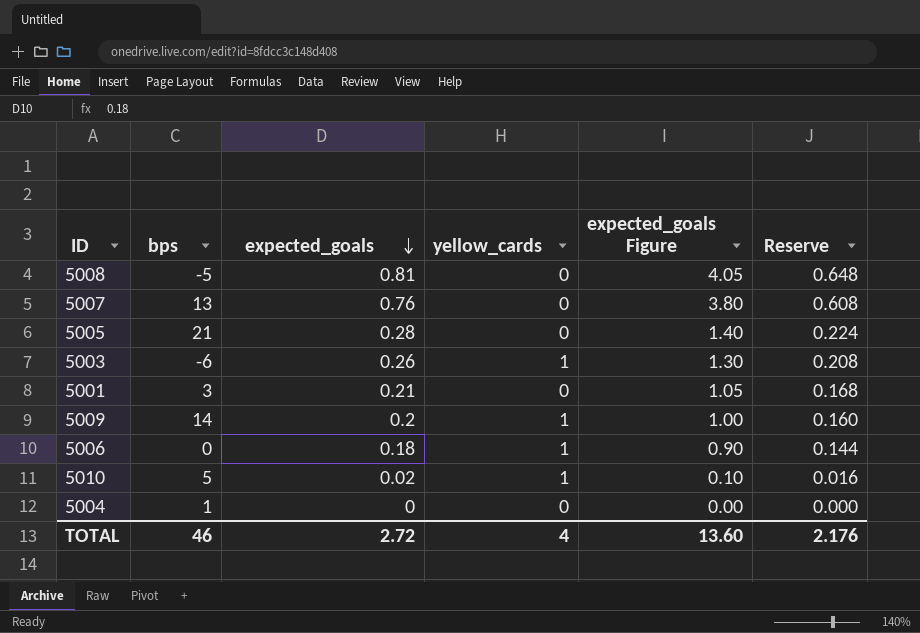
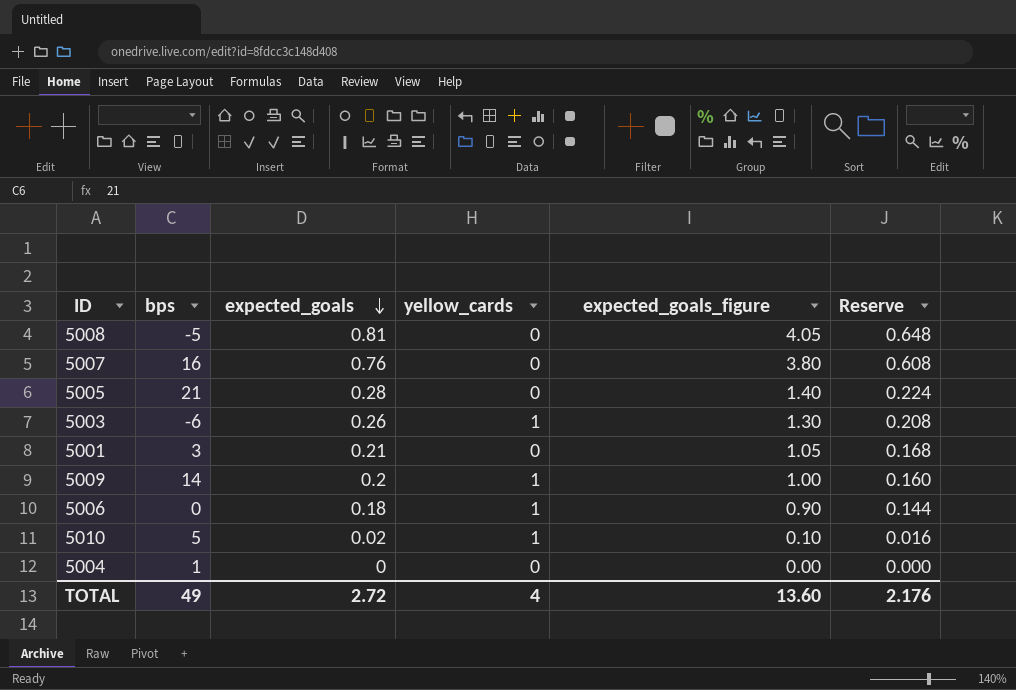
column name: expected_goals Figure -> expected_goals_figure
5007 | bps: 13 -> 16
TOTAL | bps: 46 -> 49

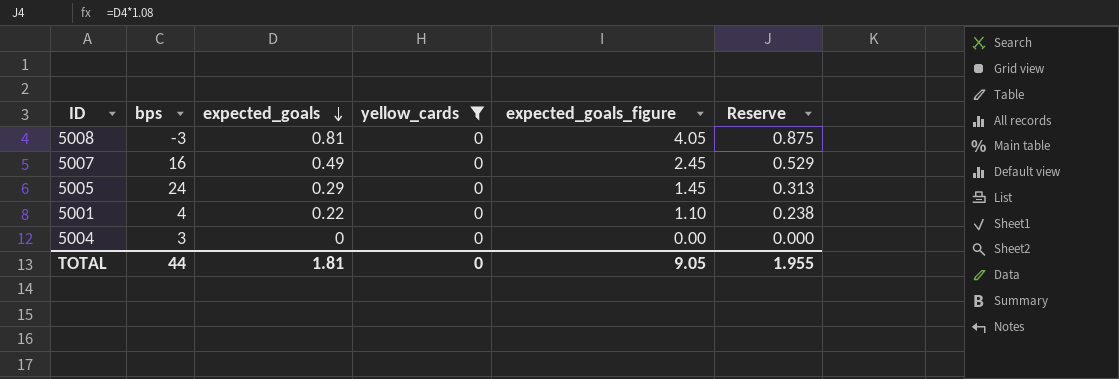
filter: none -> yellow_cards = 0
column Reserve | formula: [expected_goals] * 0.8 -> [expected_goals] * 1.08
5008 | bps: -5 -> -3
5007 | expected_goals: 0.76 -> 0.49
5007 | expected_goals_figure: 3.80 -> 2.45
5005 | bps: 21 -> 24
5005 | expected_goals: 0.28 -> 0.29
5005 | expected_goals_figure: 1.40 -> 1.45
5001 | bps: 3 -> 4
5001 | expected_goals: 0.21 -> 0.22
5001 | expected_goals_figure: 1.05 -> 1.10
5004 | bps: 1 -> 3
TOTAL | bps: 49 -> 44
TOTAL | expected_goals: 2.72 -> 1.81
TOTAL | yellow_cards: 4 -> 0
TOTAL | expected_goals_figure: 13.60 -> 9.05
TOTAL | Reserve: 2.176 -> 1.955

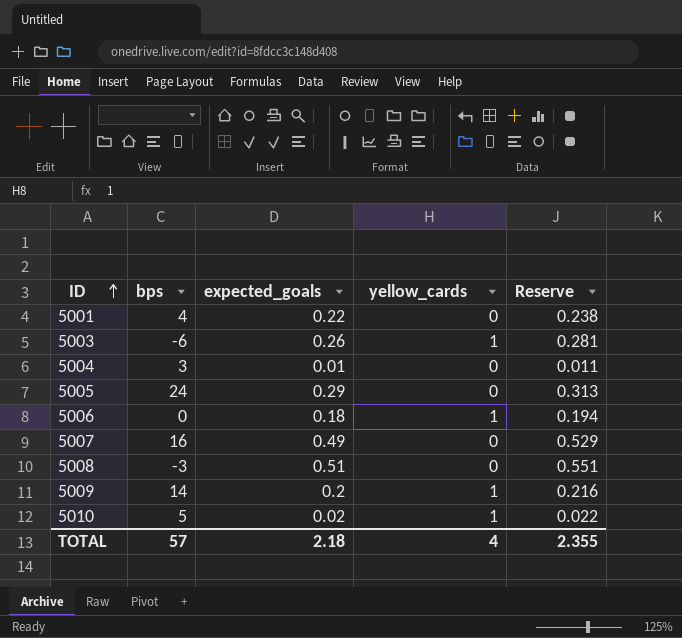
filter: yellow_cards = 0 -> none
row order: expected_goals descending -> ID ascending
column expected_goals_figure | formula: [expected_goals] * 5 -> none
5004 | expected_goals: 0 -> 0.01
5004 | Reserve: 0.000 -> 0.011
5008 | expected_goals: 0.81 -> 0.51
5008 | Reserve: 0.875 -> 0.551
TOTAL | bps: 44 -> 57
TOTAL | expected_goals: 1.81 -> 2.18
TOTAL | yellow_cards: 0 -> 4
TOTAL | Reserve: 1.955 -> 2.355

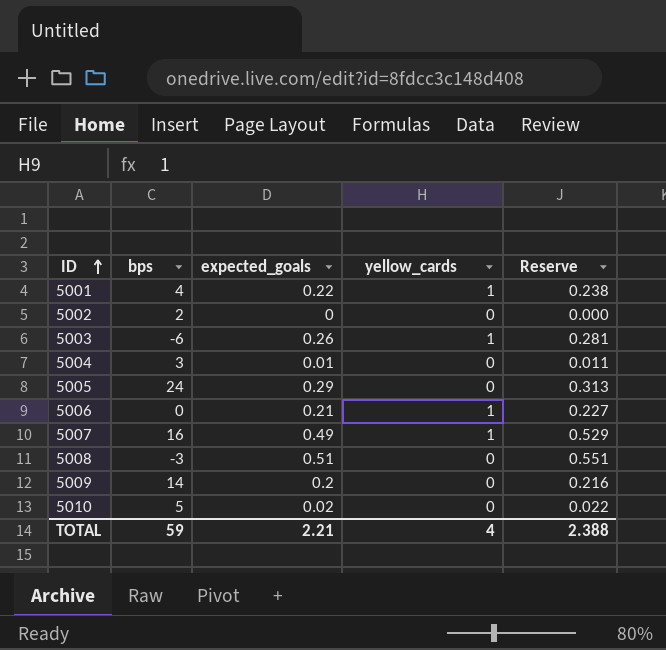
5001 | yellow_cards: 0 -> 1
row 5002: none -> 2 | 0 | 0 | 0.000
5006 | expected_goals: 0.18 -> 0.21
5006 | Reserve: 0.194 -> 0.227
5007 | yellow_cards: 0 -> 1
5009 | yellow_cards: 1 -> 0
5010 | yellow_cards: 1 -> 0
TOTAL | bps: 57 -> 59
TOTAL | expected_goals: 2.18 -> 2.21
TOTAL | Reserve: 2.355 -> 2.388

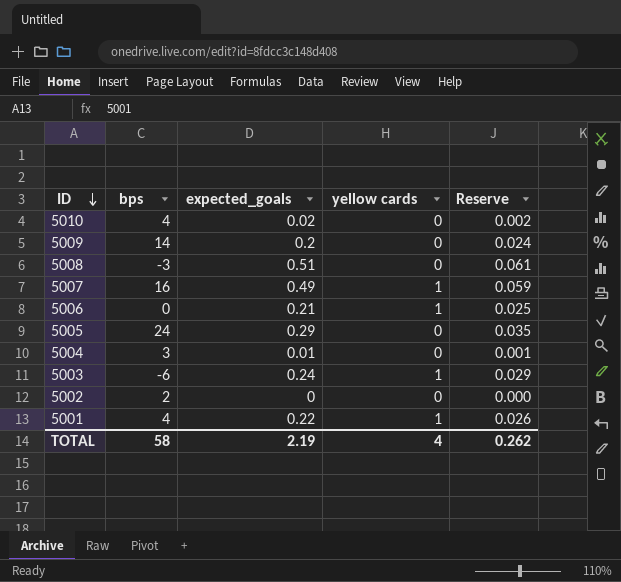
row order: ID ascending -> ID descending
column name: yellow_cards -> yellow cards
column Reserve | formula: [expected_goals] * 1.08 -> [expected_goals] * 0.12
5010 | bps: 5 -> 4
5003 | expected_goals: 0.26 -> 0.24
TOTAL | bps: 59 -> 58
TOTAL | expected_goals: 2.21 -> 2.19
TOTAL | Reserve: 2.388 -> 0.262

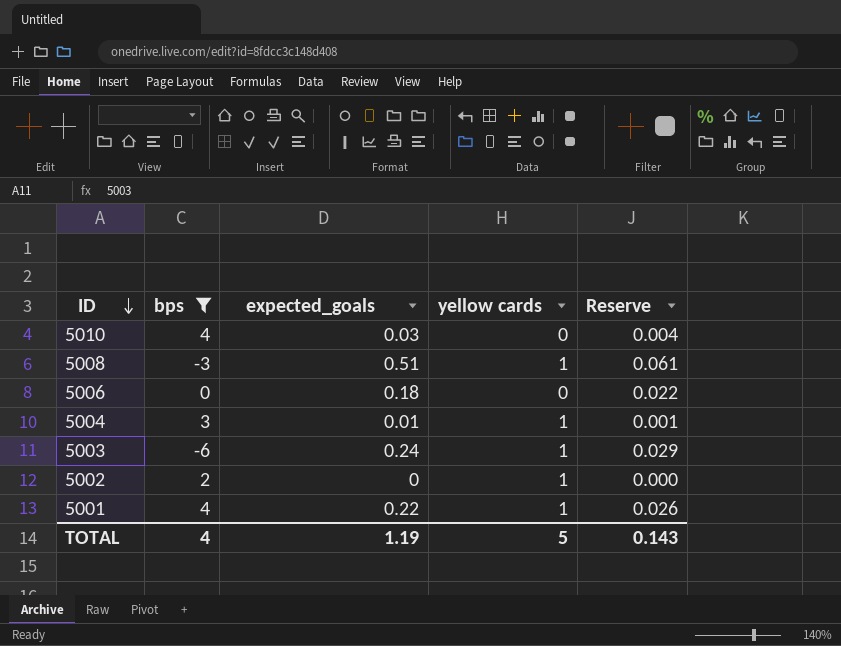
filter: none -> bps <= 4
5010 | expected_goals: 0.02 -> 0.03
5010 | Reserve: 0.002 -> 0.004
5008 | yellow cards: 0 -> 1
5006 | expected_goals: 0.21 -> 0.18
5006 | yellow cards: 1 -> 0
5006 | Reserve: 0.025 -> 0.022
5004 | yellow cards: 0 -> 1
5002 | yellow cards: 0 -> 1
TOTAL | bps: 58 -> 4
TOTAL | expected_goals: 2.19 -> 1.19
TOTAL | yellow cards: 4 -> 5
TOTAL | Reserve: 0.262 -> 0.143

